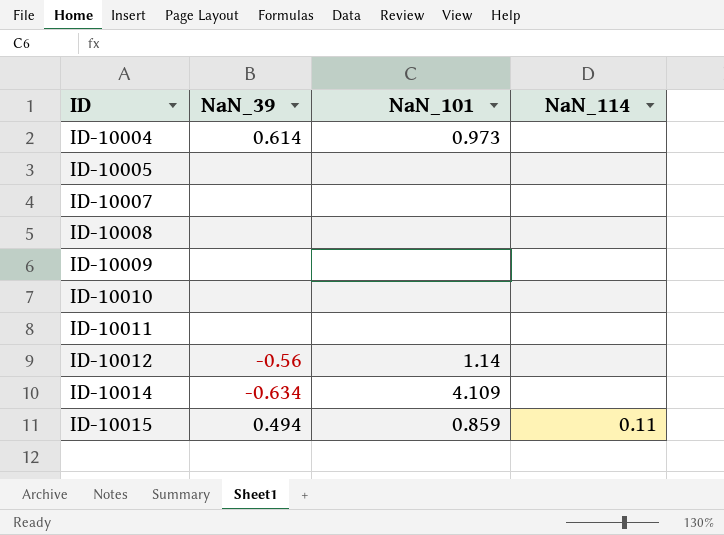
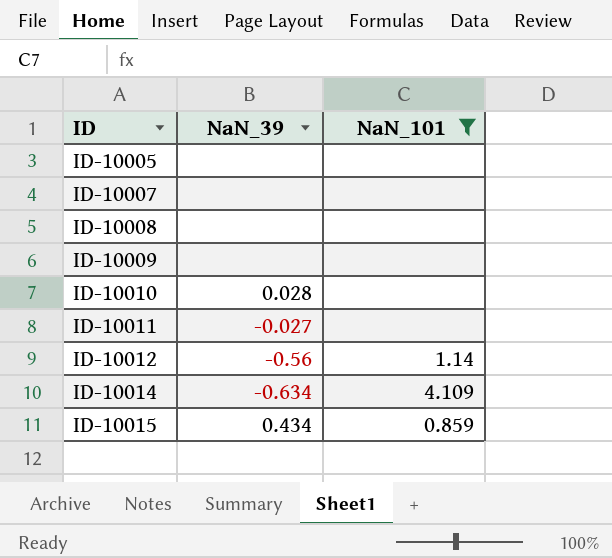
filter: none -> NaN_101 != 0.973
column NaN_114 | position: 4 -> none
ID-10010 | NaN_39: none -> 0.028
ID-10011 | NaN_39: none -> -0.027
ID-10015 | NaN_39: 0.494 -> 0.434

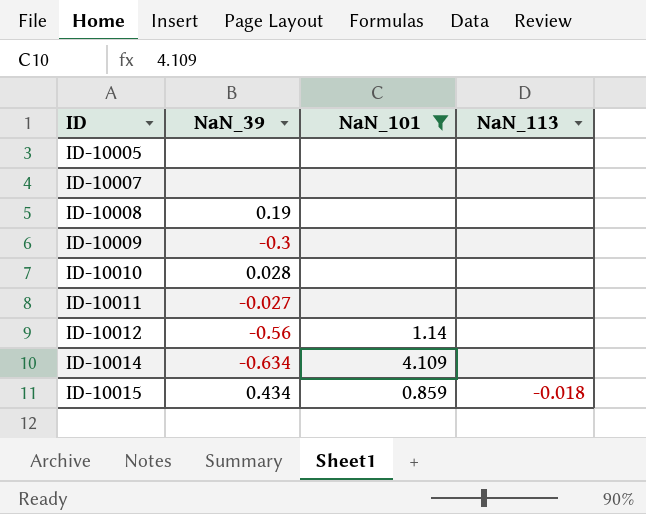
column NaN_113 | position: none -> 4
ID-10008 | NaN_39: none -> 0.19
ID-10009 | NaN_39: none -> -0.3

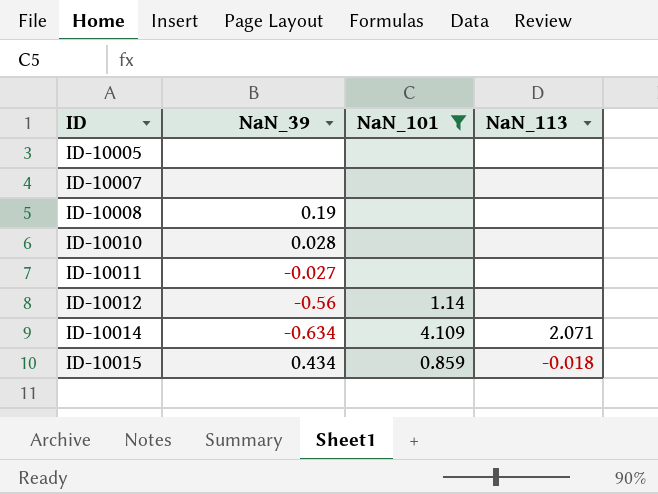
row ID-10009: -0.3 | none | none -> none
ID-10014 | NaN_113: none -> 2.071

